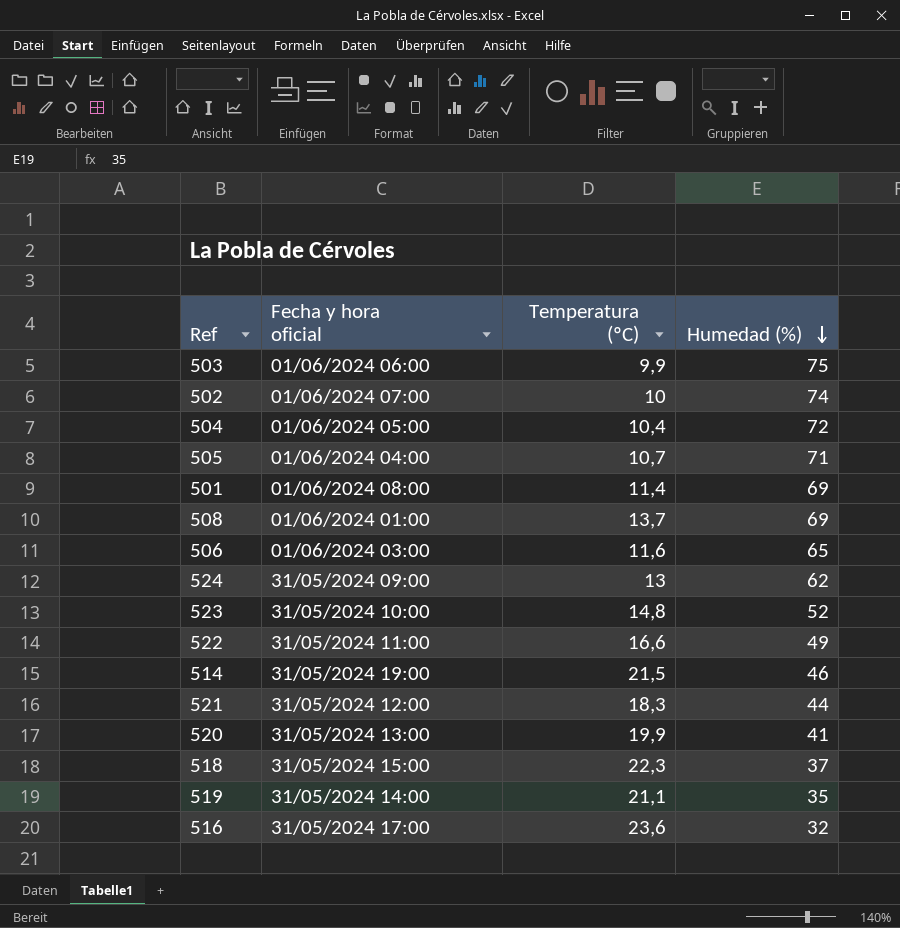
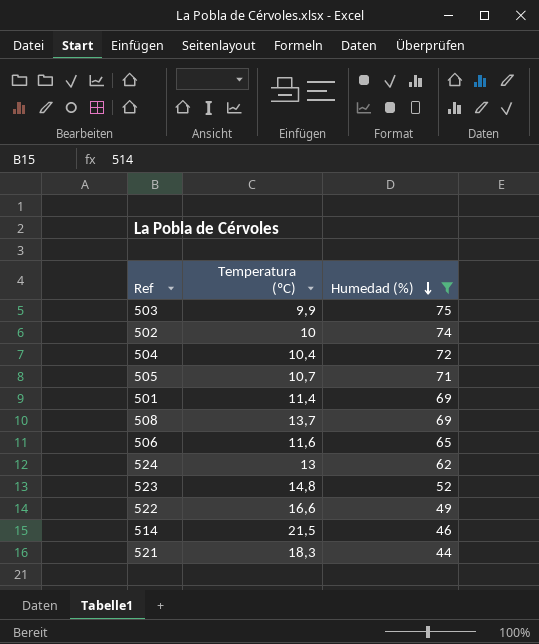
filter: none -> Humedad (%) >= 44
column Fecha y hora oficial | position: 2 -> none

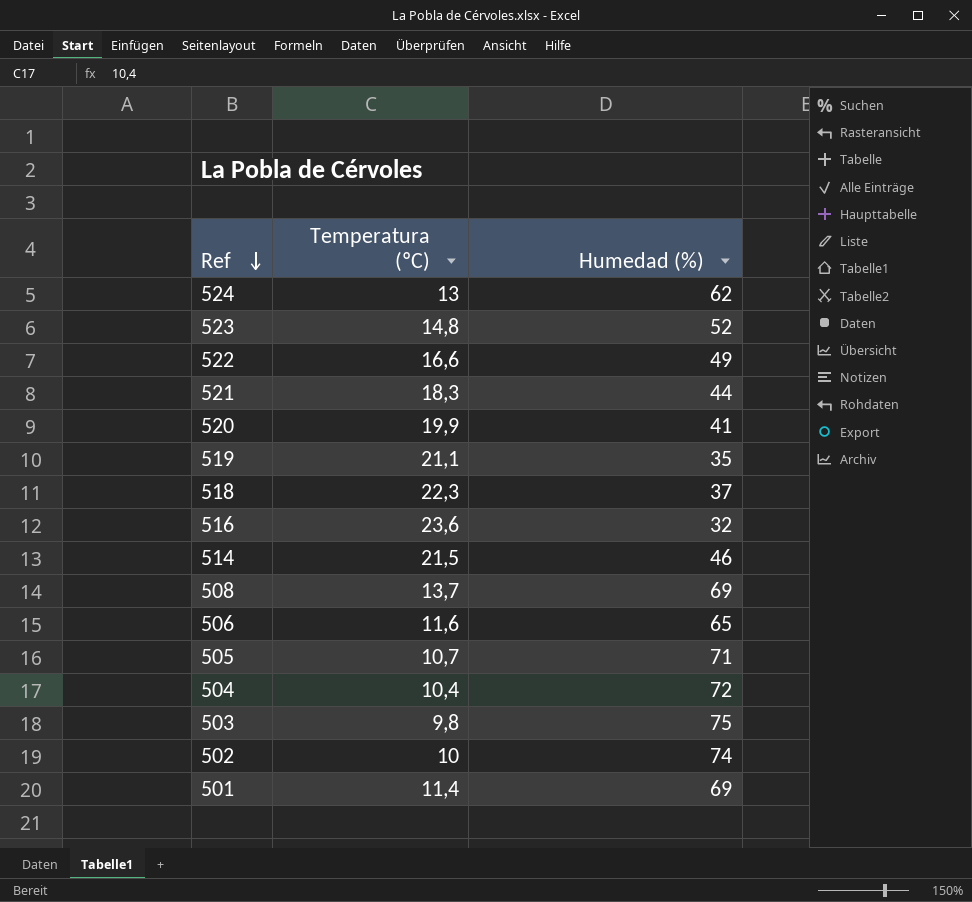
filter: Humedad (%) >= 44 -> none
row order: Humedad (%) descending -> Ref descending
503 | Temperatura (ºC): 9,9 -> 9,8

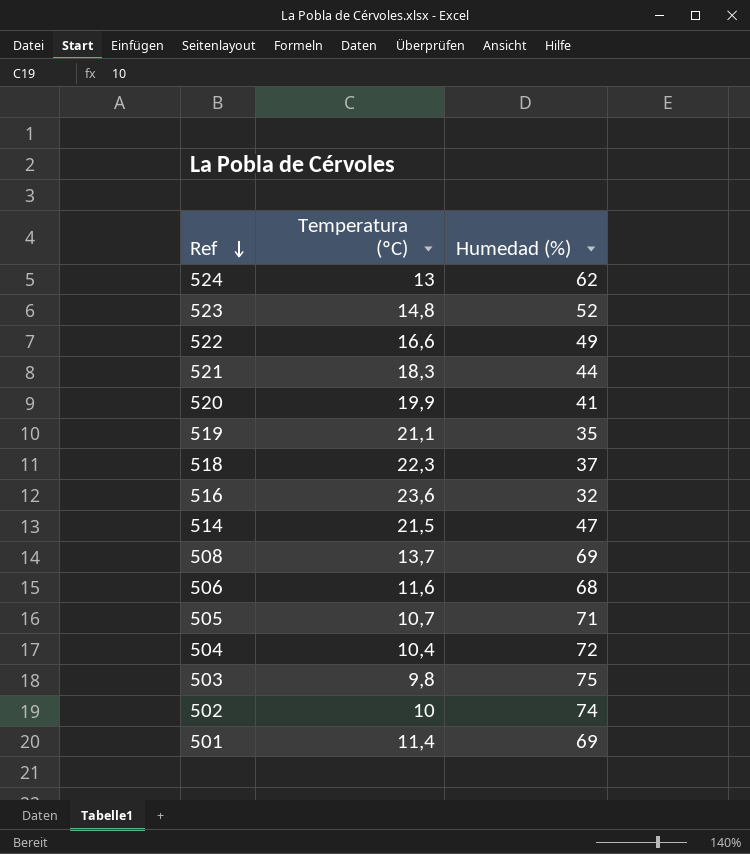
514 | Humedad (%): 46 -> 47
506 | Humedad (%): 65 -> 68

